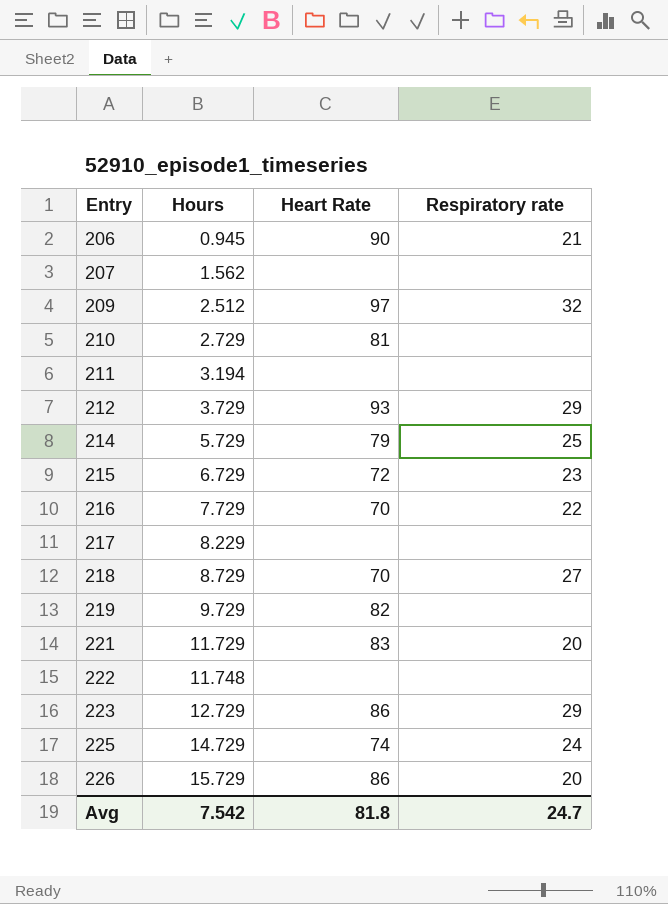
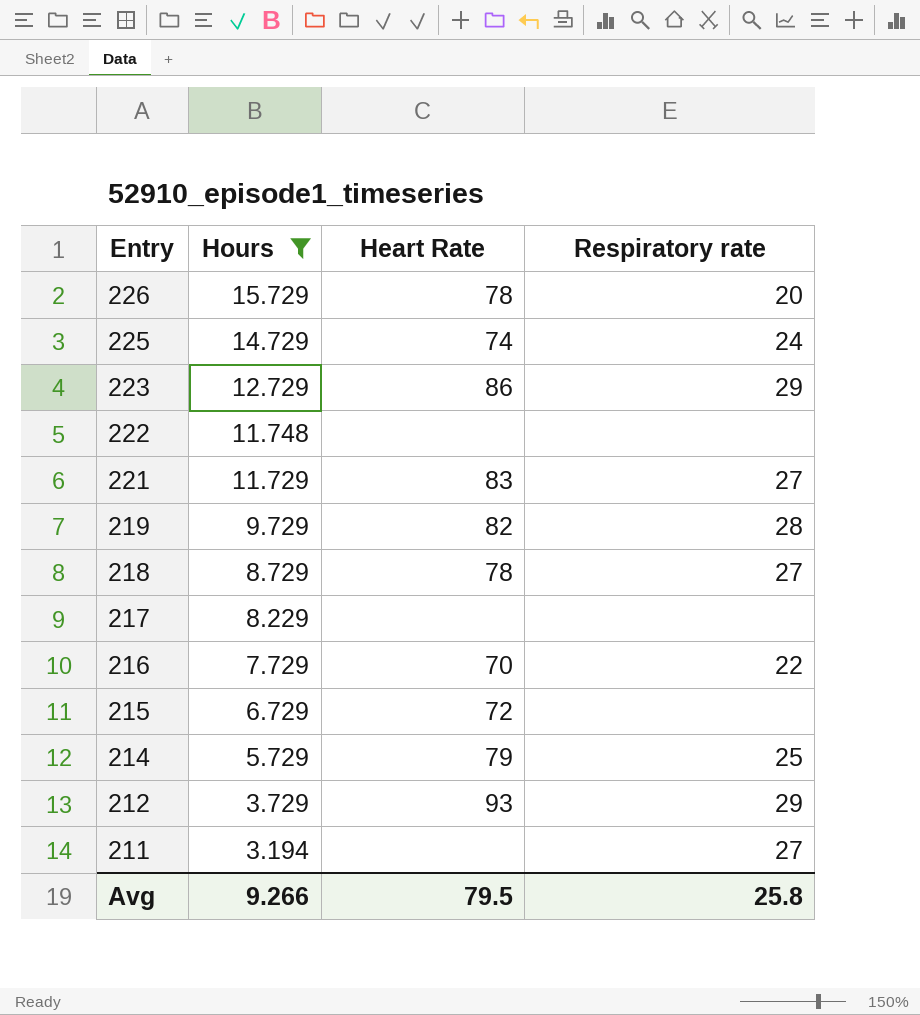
filter: none -> Hours >= 3.194
row order: Entry ascending -> Entry descending
226 | Heart Rate: 86 -> 78
221 | Respiratory rate: 20 -> 27
219 | Respiratory rate: none -> 28
218 | Heart Rate: 70 -> 78
215 | Respiratory rate: 23 -> none
211 | Respiratory rate: none -> 27
Avg | Hours: 7.542 -> 9.266
Avg | Heart Rate: 81.8 -> 79.5
Avg | Respiratory rate: 24.7 -> 25.8

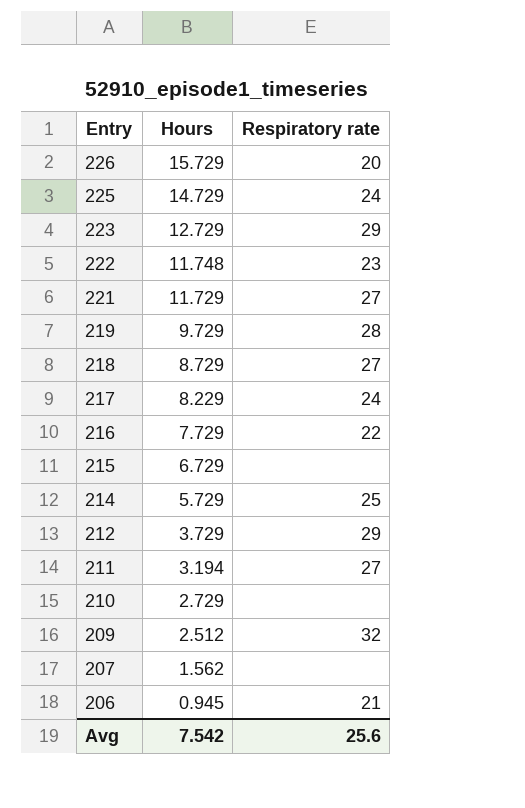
filter: Hours >= 3.194 -> none
column Heart Rate | position: 3 -> none
222 | Respiratory rate: none -> 23
217 | Respiratory rate: none -> 24
Avg | Hours: 9.266 -> 7.542
Avg | Respiratory rate: 25.8 -> 25.6

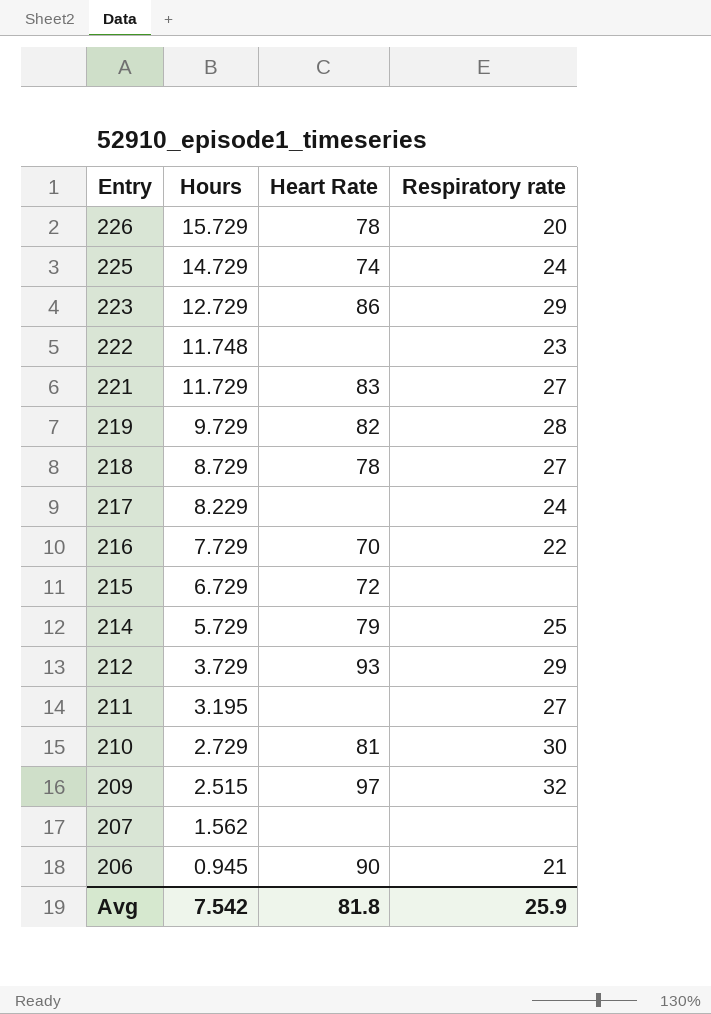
column Heart Rate | position: none -> 3
211 | Hours: 3.194 -> 3.195
210 | Respiratory rate: none -> 30
209 | Hours: 2.512 -> 2.515
Avg | Respiratory rate: 25.6 -> 25.9

